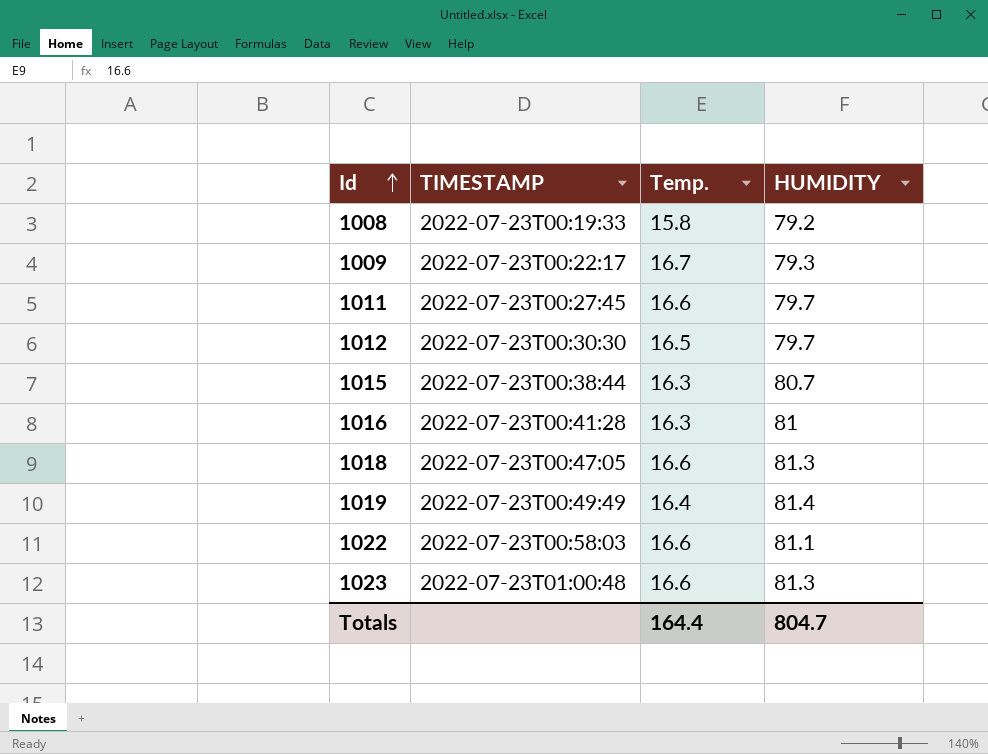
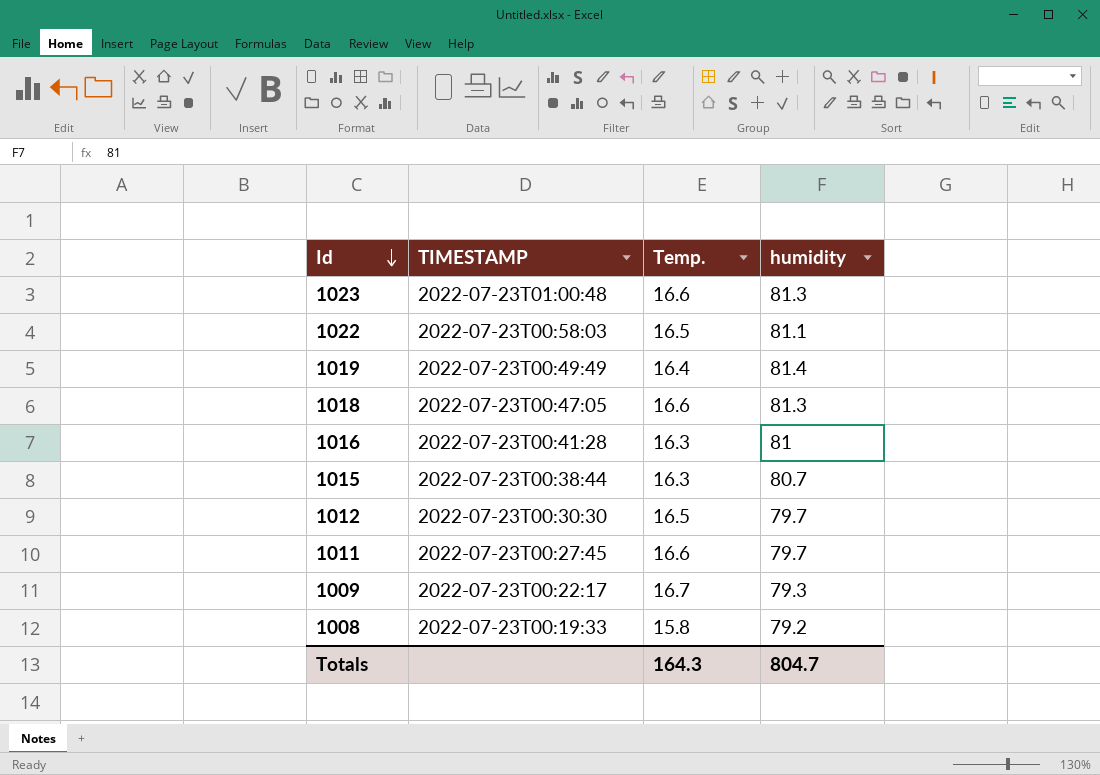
row order: Id ascending -> Id descending
column name: HUMIDITY -> humidity
1022 | Temp.: 16.6 -> 16.5
Totals | Temp.: 164.4 -> 164.3

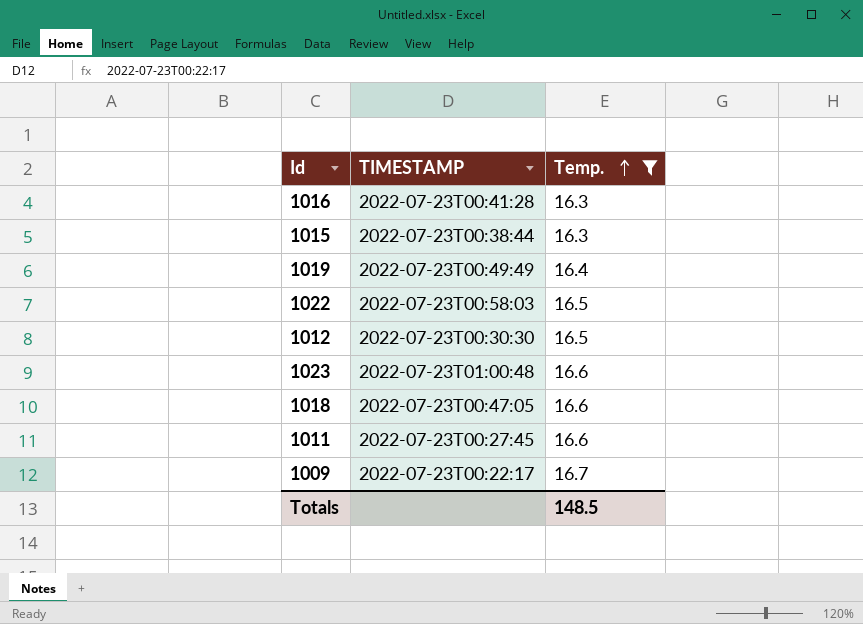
filter: none -> Temp. != 15.8
row order: Id descending -> Temp. ascending
column humidity | position: 4 -> none
Totals | Temp.: 164.3 -> 148.5

